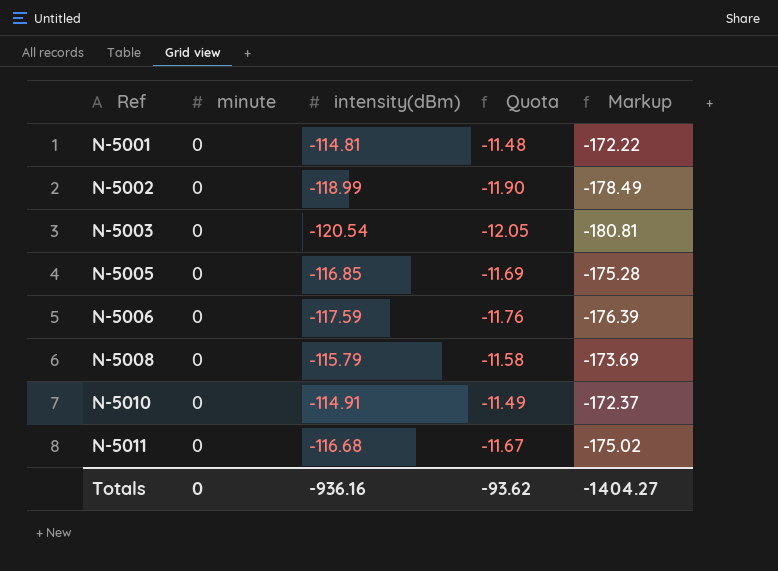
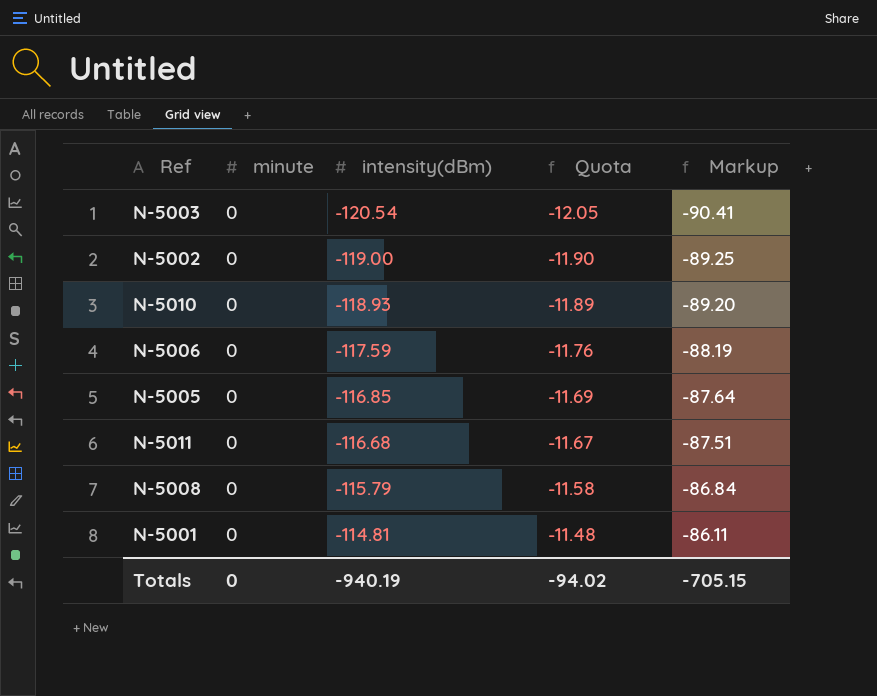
row order: Ref ascending -> intensity(dBm) ascending
column Markup | formula: [intensity(dBm)] * 1.5 -> [intensity(dBm)] * 0.75
N-5002 | intensity(dBm): -118.99 -> -119.00
N-5010 | intensity(dBm): -114.91 -> -118.93
N-5010 | Quota: -11.49 -> -11.89
Totals | intensity(dBm): -936.16 -> -940.19
Totals | Quota: -93.62 -> -94.02
Totals | Markup: -1404.27 -> -705.15

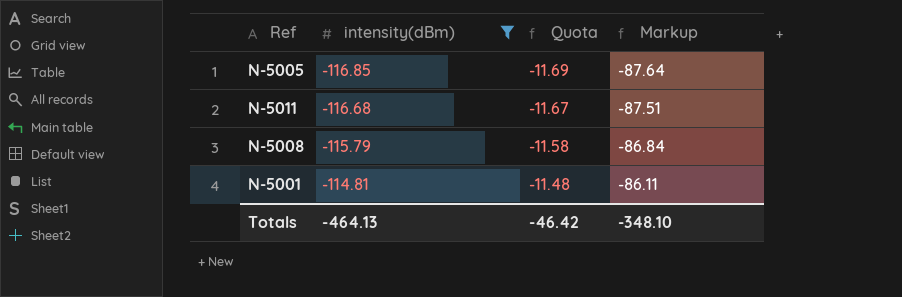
filter: none -> intensity(dBm) >= -116.85
column minute | position: 2 -> none
Totals | intensity(dBm): -940.19 -> -464.13
Totals | Quota: -94.02 -> -46.42
Totals | Markup: -705.15 -> -348.10

